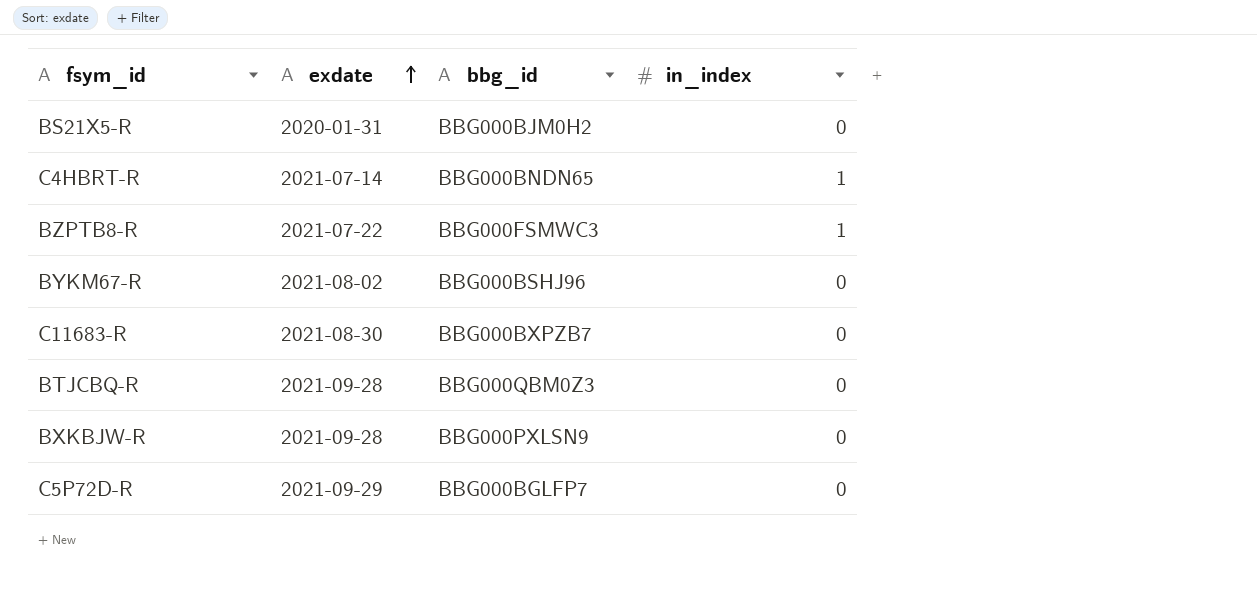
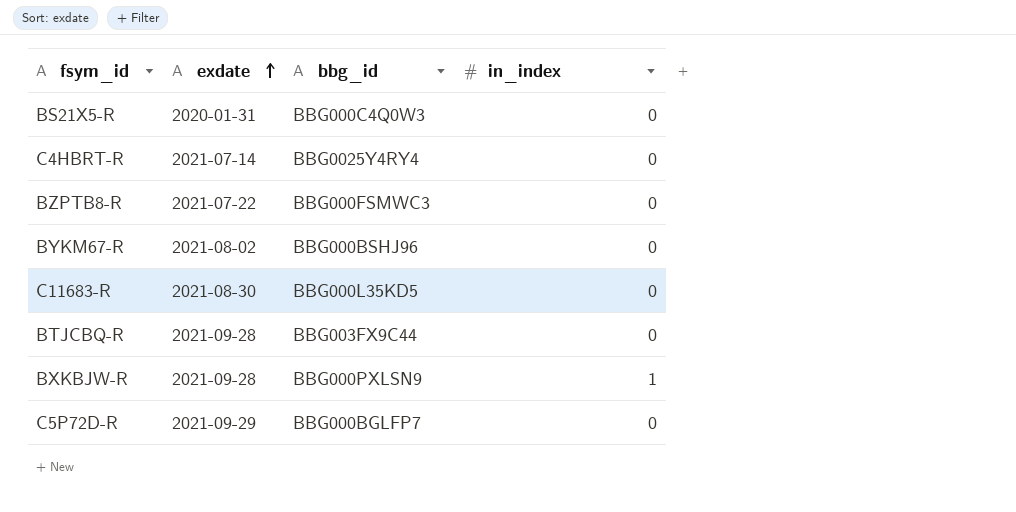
BS21X5-R | bbg_id: BBG000BJM0H2 -> BBG000C4Q0W3
C4HBRT-R | bbg_id: BBG000BNDN65 -> BBG0025Y4RY4
C4HBRT-R | in_index: 1 -> 0
BZPTB8-R | in_index: 1 -> 0
C11683-R | bbg_id: BBG000BXPZB7 -> BBG000L35KD5
BTJCBQ-R | bbg_id: BBG000QBM0Z3 -> BBG003FX9C44
BXKBJW-R | in_index: 0 -> 1

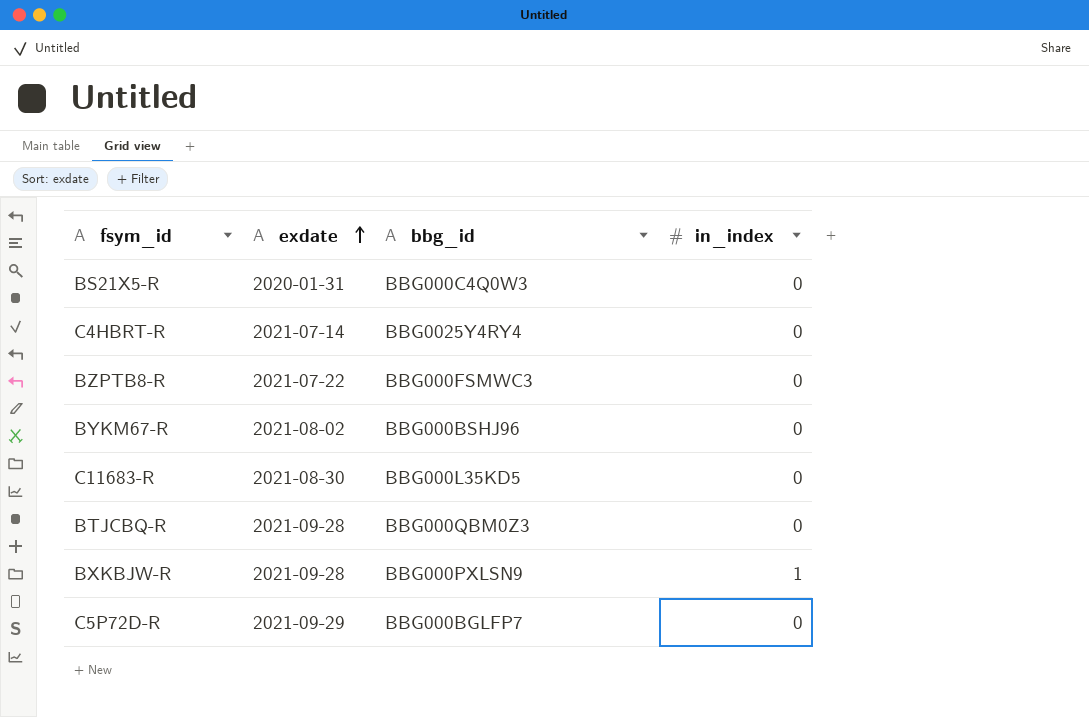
BTJCBQ-R | bbg_id: BBG003FX9C44 -> BBG000QBM0Z3

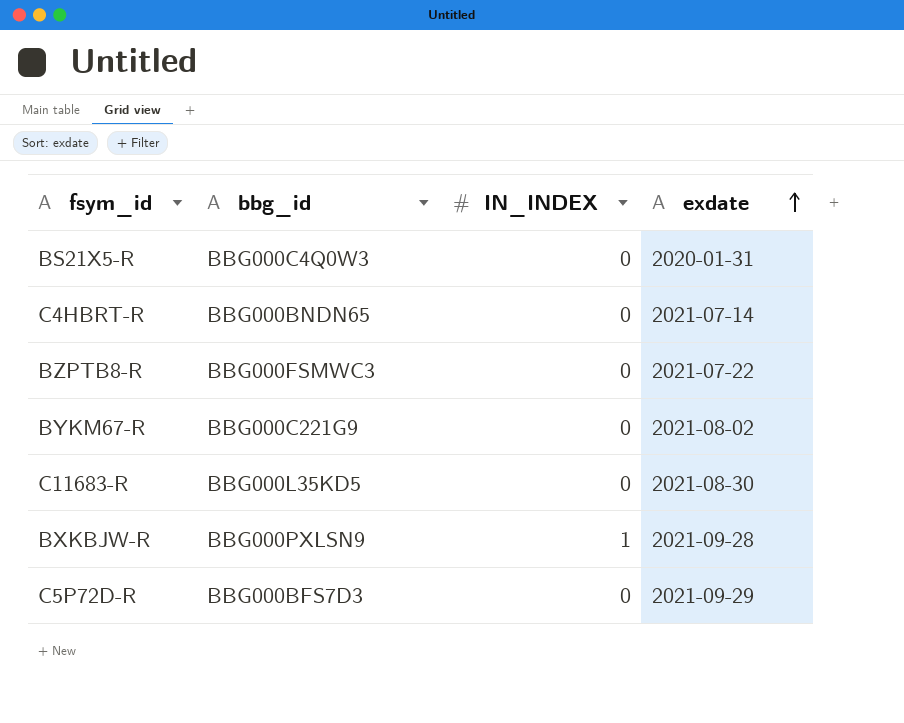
column name: in_index -> IN_INDEX
column exdate | position: 2 -> 4
row BTJCBQ-R: 2021-09-28 | BBG000QBM0Z3 | 0 -> none
C4HBRT-R | bbg_id: BBG0025Y4RY4 -> BBG000BNDN65
BYKM67-R | bbg_id: BBG000BSHJ96 -> BBG000C221G9
C5P72D-R | bbg_id: BBG000BGLFP7 -> BBG000BFS7D3

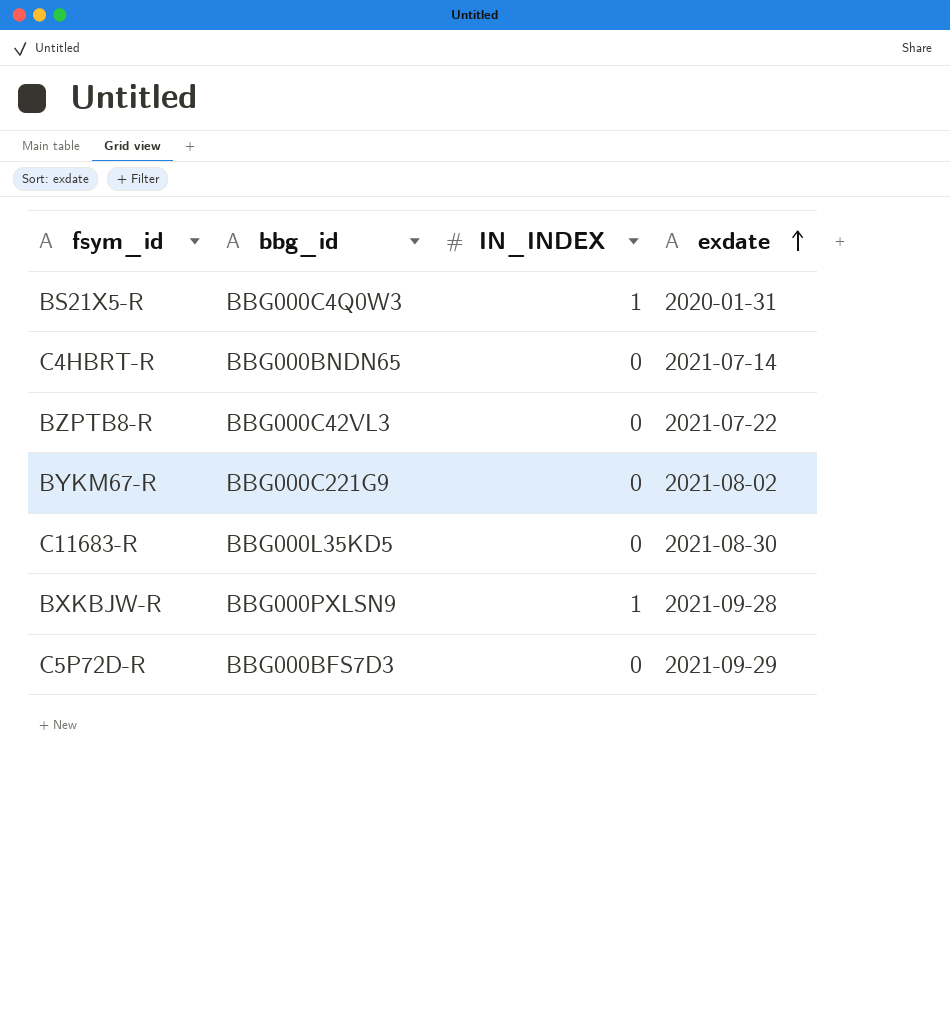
BS21X5-R | IN_INDEX: 0 -> 1
BZPTB8-R | bbg_id: BBG000FSMWC3 -> BBG000C42VL3

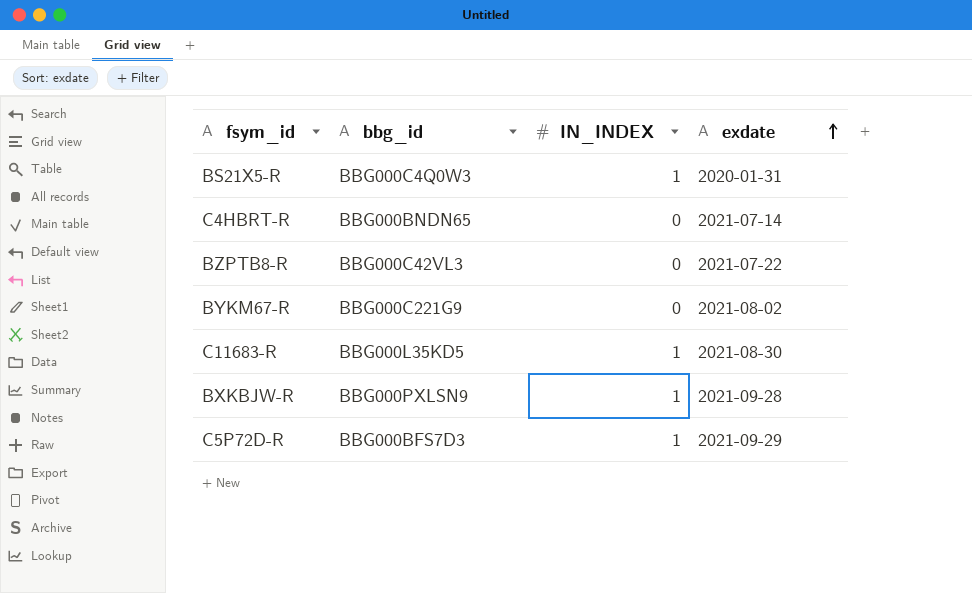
C11683-R | IN_INDEX: 0 -> 1
C5P72D-R | IN_INDEX: 0 -> 1

